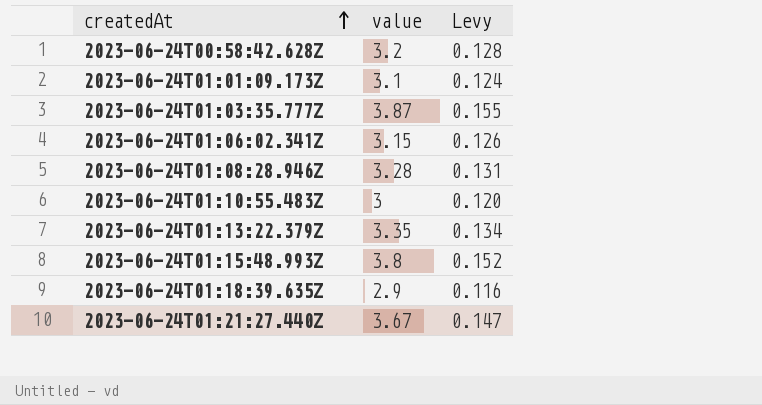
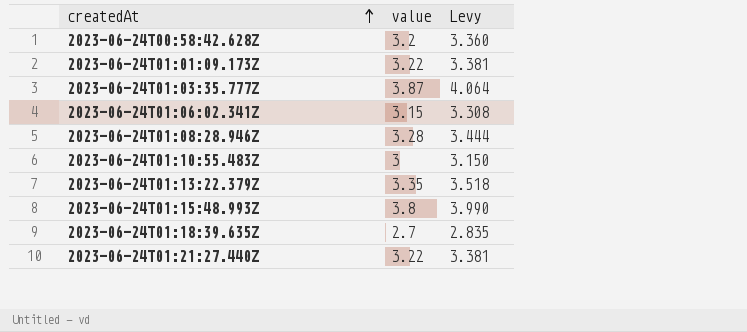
column Levy | formula: [value] * 0.04 -> [value] * 1.05
2023-06-24T01:01:09.173Z | value: 3.1 -> 3.22
2023-06-24T01:18:39.635Z | value: 2.9 -> 2.7
2023-06-24T01:21:27.440Z | value: 3.67 -> 3.22

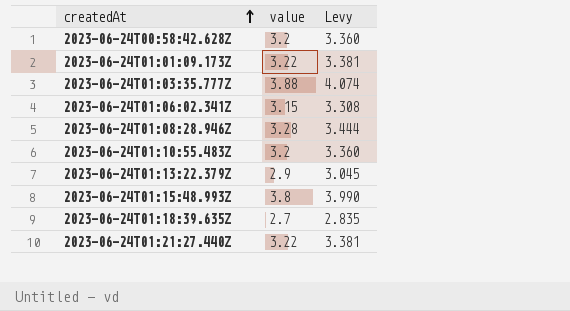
2023-06-24T01:03:35.777Z | value: 3.87 -> 3.88
2023-06-24T01:03:35.777Z | Levy: 4.064 -> 4.074
2023-06-24T01:10:55.483Z | value: 3 -> 3.2
2023-06-24T01:10:55.483Z | Levy: 3.150 -> 3.360
2023-06-24T01:13:22.379Z | value: 3.35 -> 2.9
2023-06-24T01:13:22.379Z | Levy: 3.518 -> 3.045

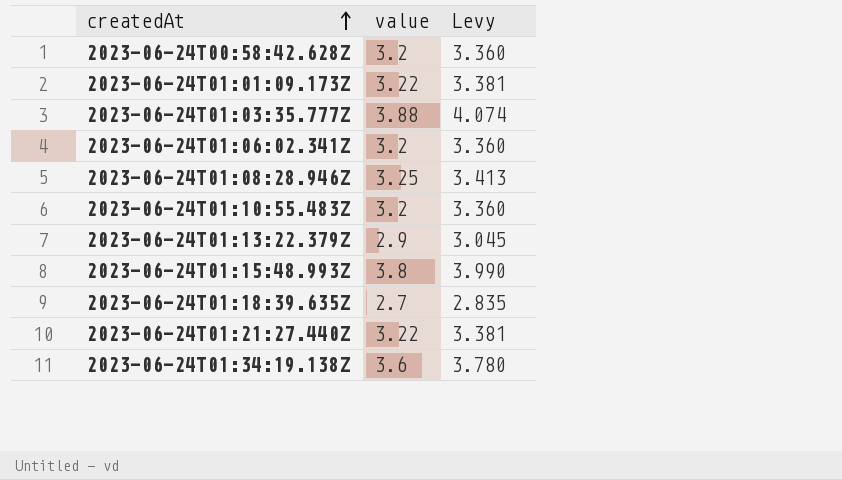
2023-06-24T01:06:02.341Z | value: 3.15 -> 3.2
2023-06-24T01:06:02.341Z | Levy: 3.308 -> 3.360
2023-06-24T01:08:28.946Z | value: 3.28 -> 3.25
2023-06-24T01:08:28.946Z | Levy: 3.444 -> 3.413
row 2023-06-24T01:34:19.138Z: none -> 3.6 | 3.780

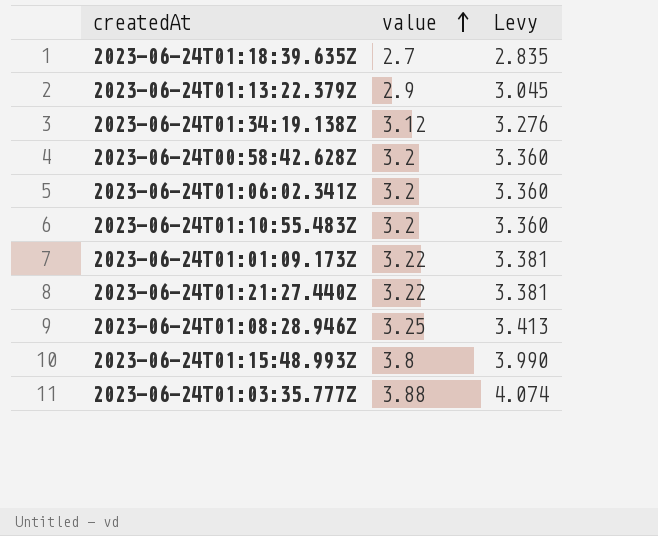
row order: createdAt ascending -> value ascending
2023-06-24T01:34:19.138Z | value: 3.6 -> 3.12
2023-06-24T01:34:19.138Z | Levy: 3.780 -> 3.276

